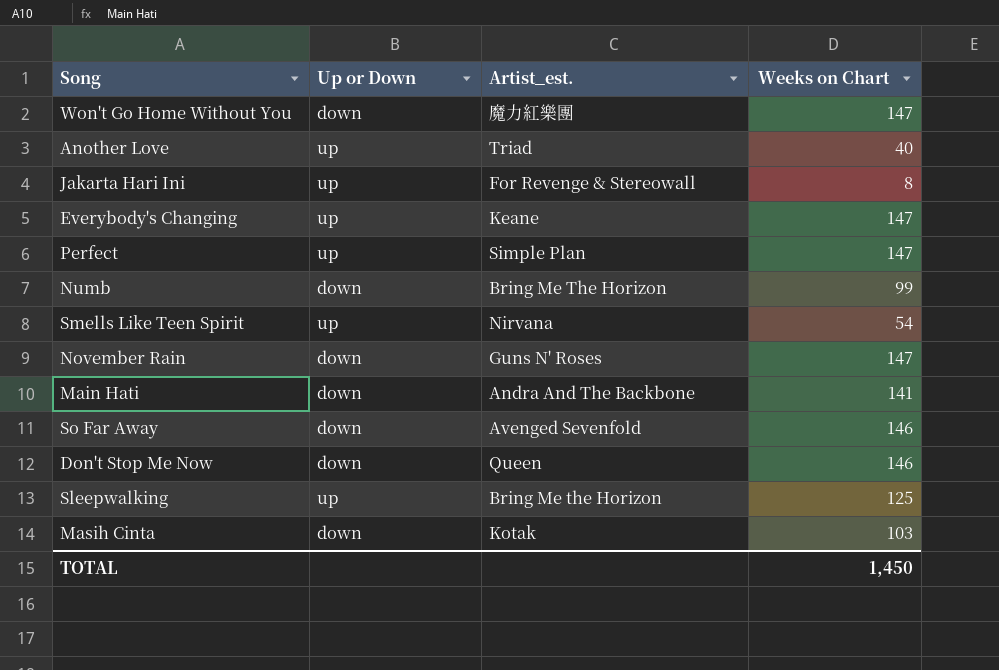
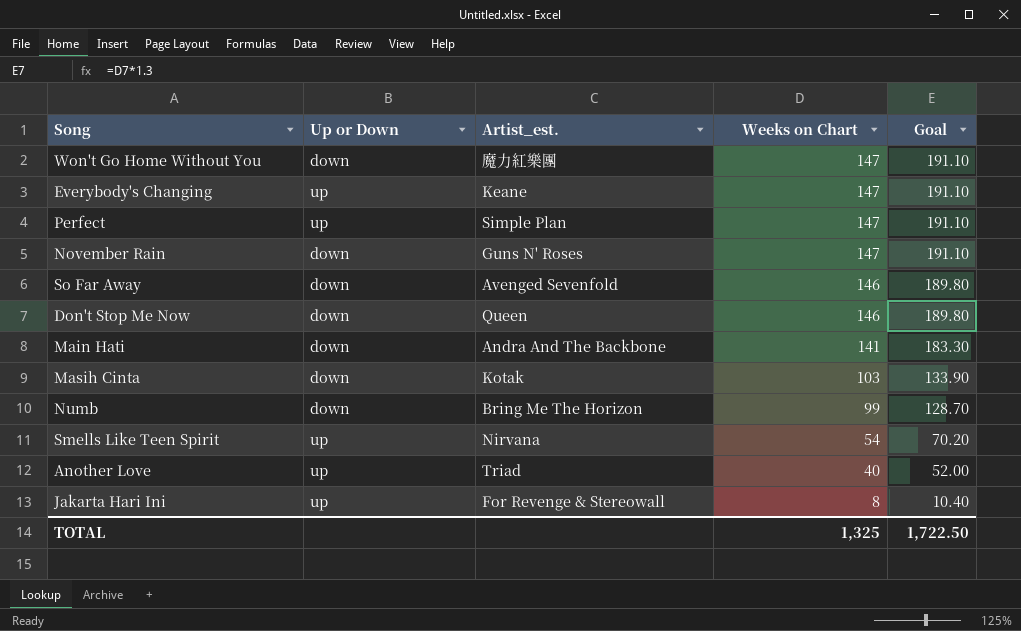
row order: none -> Weeks on Chart descending
column Goal | formula: none -> [Weeks on Chart] * 1.3
row Sleepwalking: up | Bring Me the Horizon | 125 -> none
TOTAL | Weeks on Chart: 1,450 -> 1,325

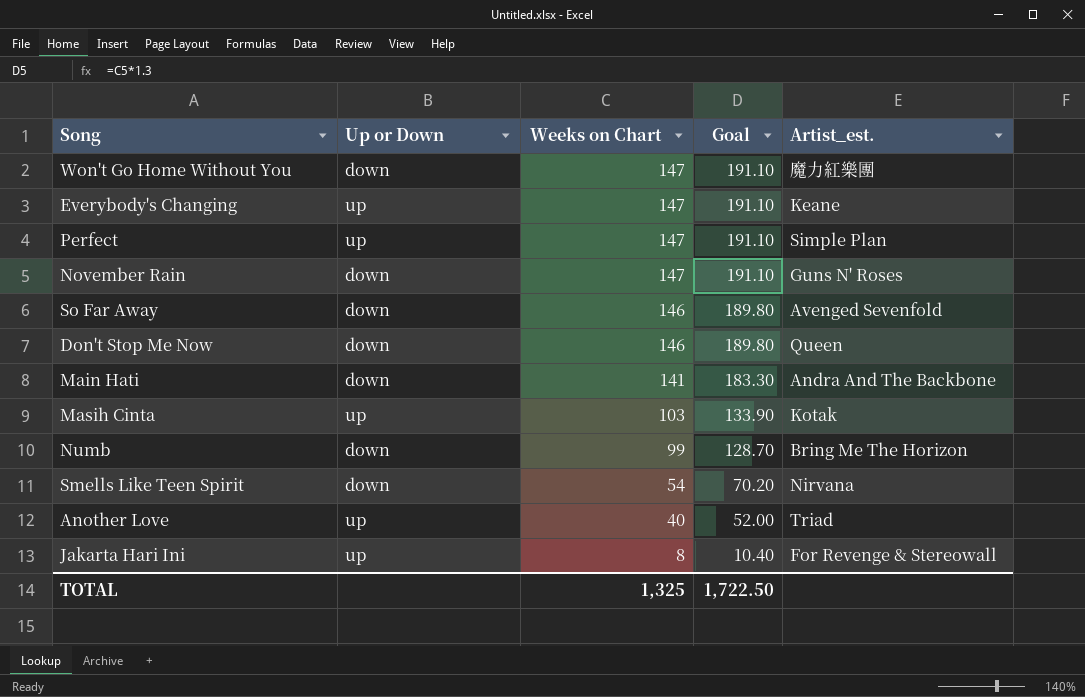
column Artist_est. | position: 3 -> 5
Masih Cinta | Up or Down: down -> up
Smells Like Teen Spirit | Up or Down: up -> down

